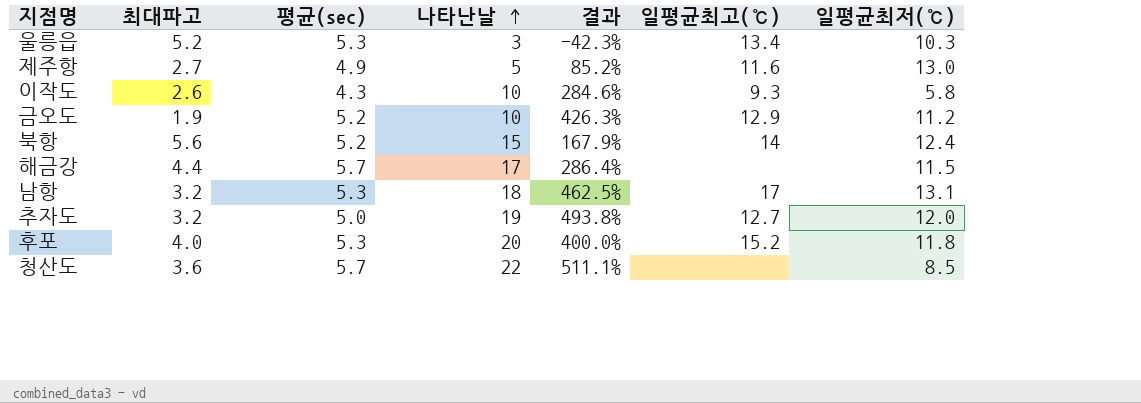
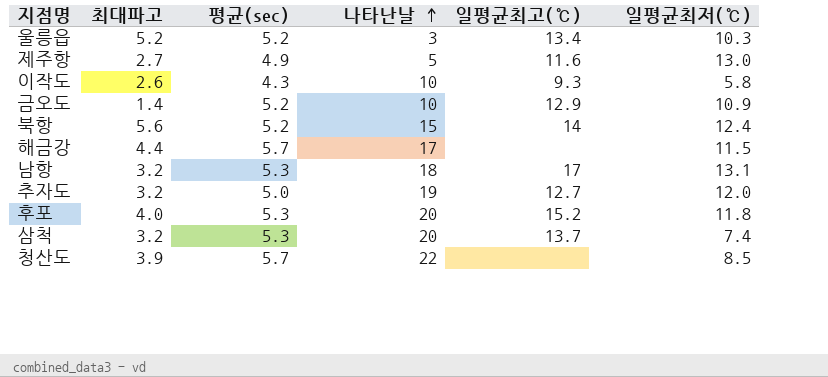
column 결과 | formula: ([나타난날] - [최대파고]) / [최대파고] -> none
울릉읍 | 평균(sec): 5.3 -> 5.2
금오도 | 최대파고: 1.9 -> 1.4
금오도 | 일평균최저(℃): 11.2 -> 10.9
row 삼척: none -> 3.2 | 5.3 | 20 | 13.7 | 7.4
청산도 | 최대파고: 3.6 -> 3.9

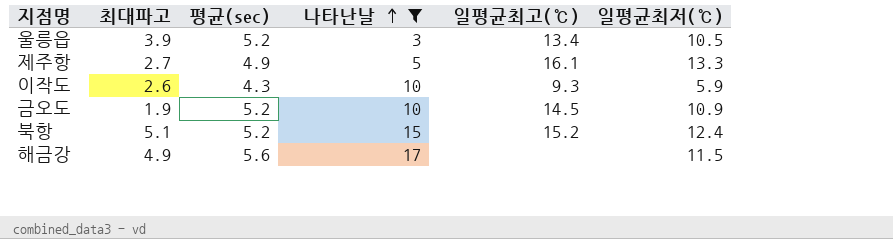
filter: none -> 나타난날 <= 17
울릉읍 | 최대파고: 5.2 -> 3.9
울릉읍 | 일평균최저(℃): 10.3 -> 10.5
제주항 | 일평균최고(℃): 11.6 -> 16.1
제주항 | 일평균최저(℃): 13.0 -> 13.3
이작도 | 일평균최저(℃): 5.8 -> 5.9
금오도 | 최대파고: 1.4 -> 1.9
금오도 | 일평균최고(℃): 12.9 -> 14.5
북항 | 최대파고: 5.6 -> 5.1
북항 | 일평균최고(℃): 14 -> 15.2
해금강 | 최대파고: 4.4 -> 4.9
해금강 | 평균(sec): 5.7 -> 5.6

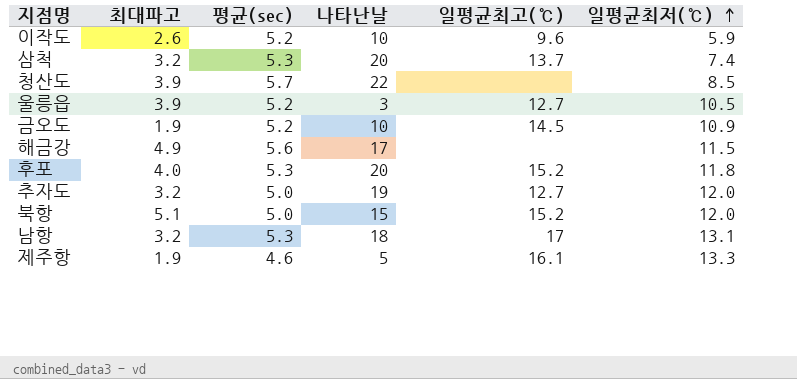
filter: 나타난날 <= 17 -> none
row order: 나타난날 ascending -> 일평균최저(℃) ascending
이작도 | 평균(sec): 4.3 -> 5.2
이작도 | 일평균최고(℃): 9.3 -> 9.6
울릉읍 | 일평균최고(℃): 13.4 -> 12.7
북항 | 평균(sec): 5.2 -> 5.0
북항 | 일평균최저(℃): 12.4 -> 12.0
제주항 | 최대파고: 2.7 -> 1.9
제주항 | 평균(sec): 4.9 -> 4.6

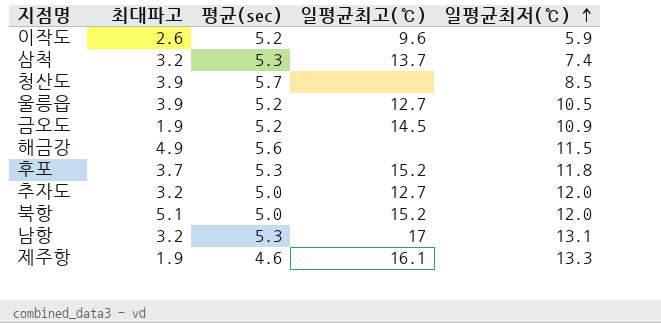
column 나타난날 | position: 4 -> none
후포 | 최대파고: 4.0 -> 3.7

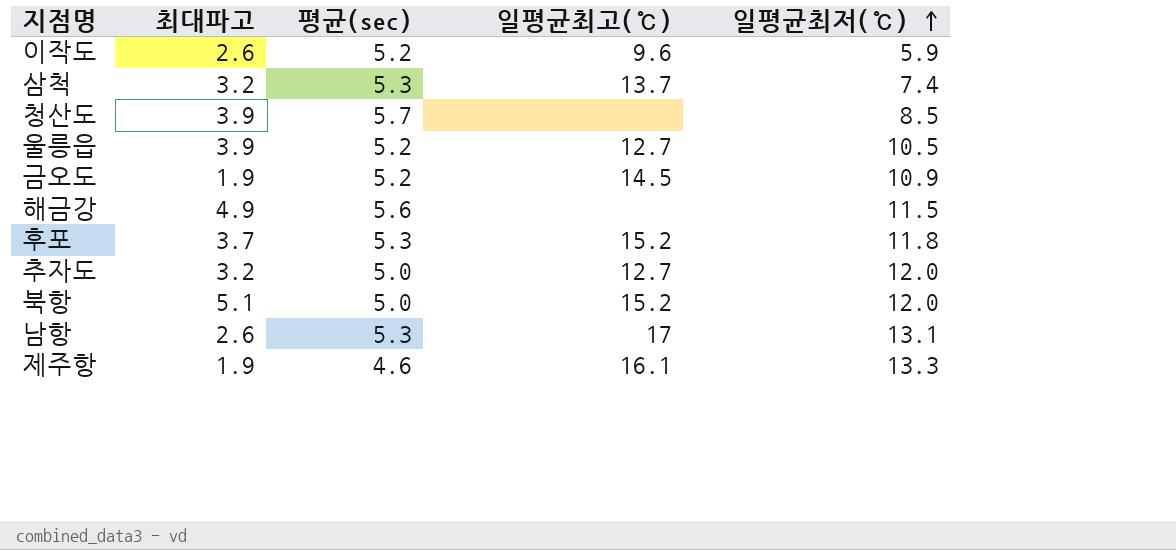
남항 | 최대파고: 3.2 -> 2.6

